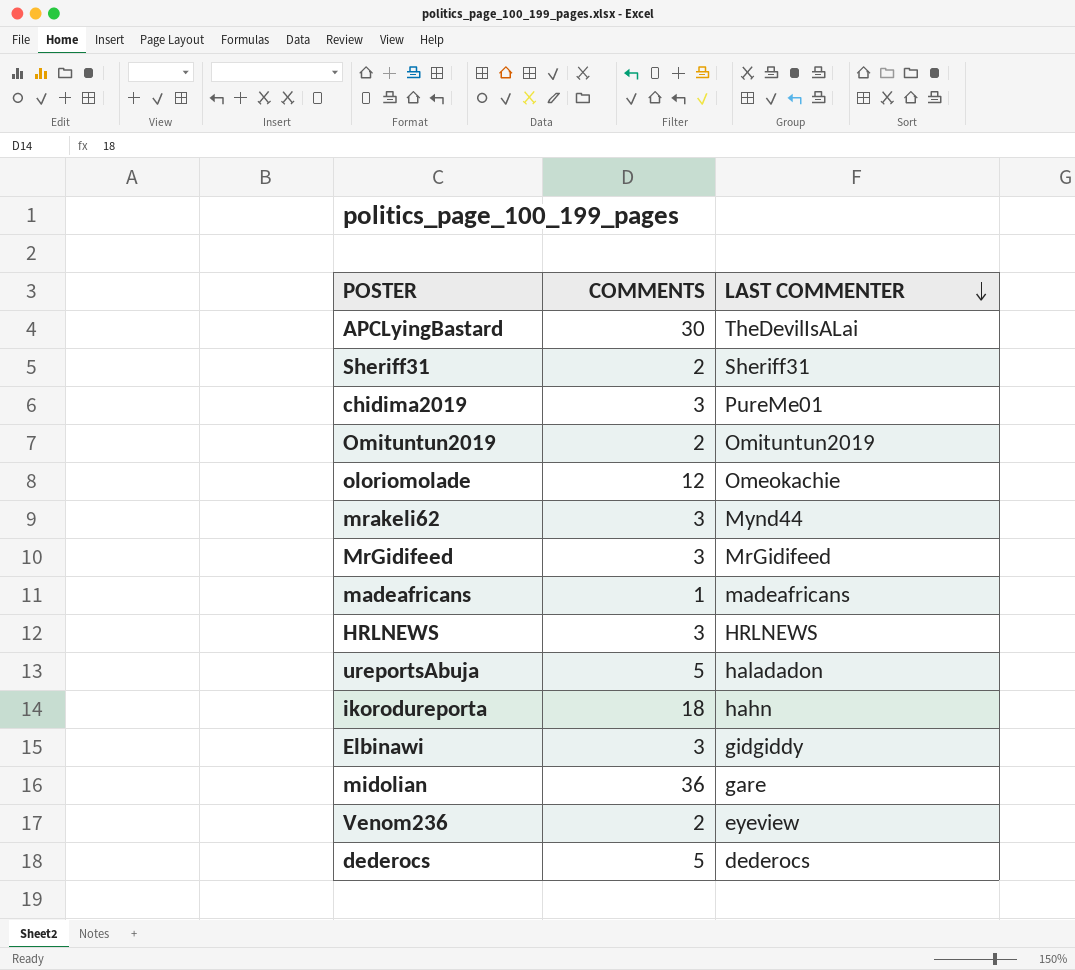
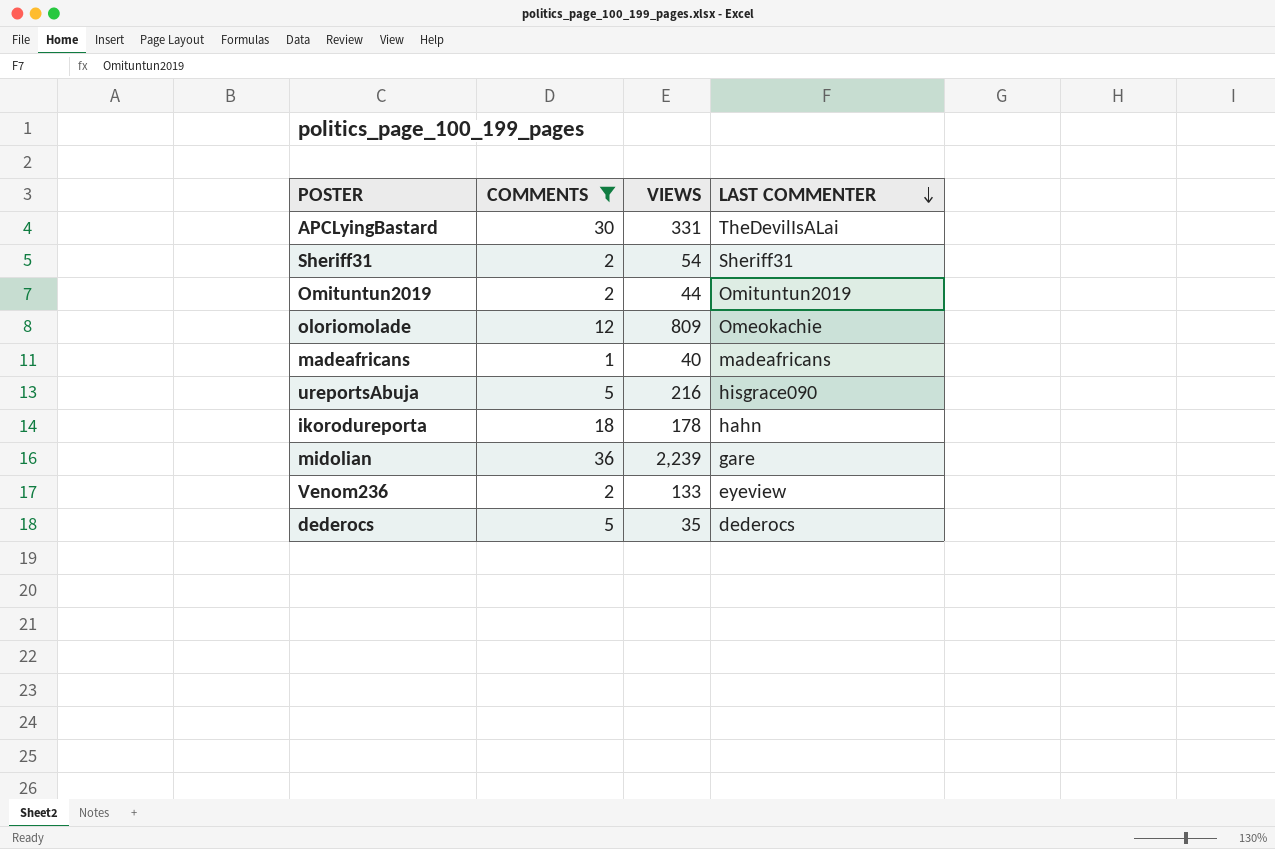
filter: none -> COMMENTS != 3
column VIEWS | position: none -> 3
ureportsAbuja | LAST COMMENTER: haladadon -> hisgrace090

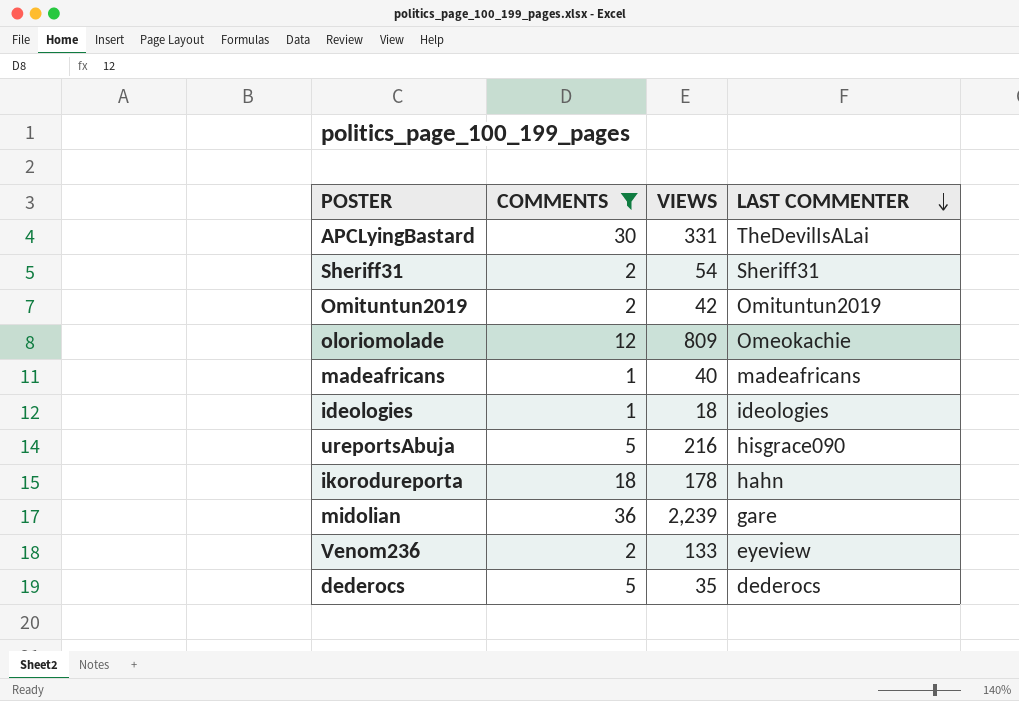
Omituntun2019 | VIEWS: 44 -> 42
row ideologies: none -> 1 | 18 | ideologies

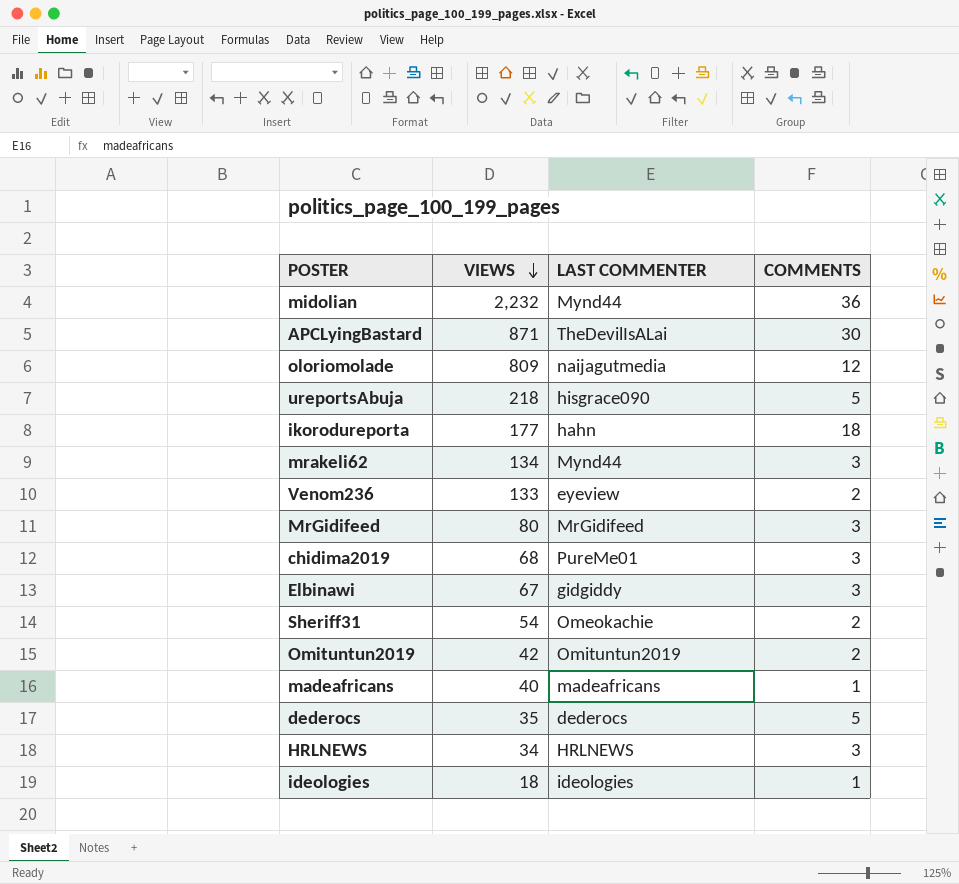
filter: COMMENTS != 3 -> none
row order: LAST COMMENTER descending -> VIEWS descending
column COMMENTS | position: 2 -> 4
midolian | VIEWS: 2,239 -> 2,232
midolian | LAST COMMENTER: gare -> Mynd44
APCLyingBastard | VIEWS: 331 -> 871
oloriomolade | LAST COMMENTER: Omeokachie -> naijagutmedia
ureportsAbuja | VIEWS: 216 -> 218
ikorodureporta | VIEWS: 178 -> 177
Sheriff31 | LAST COMMENTER: Sheriff31 -> Omeokachie

